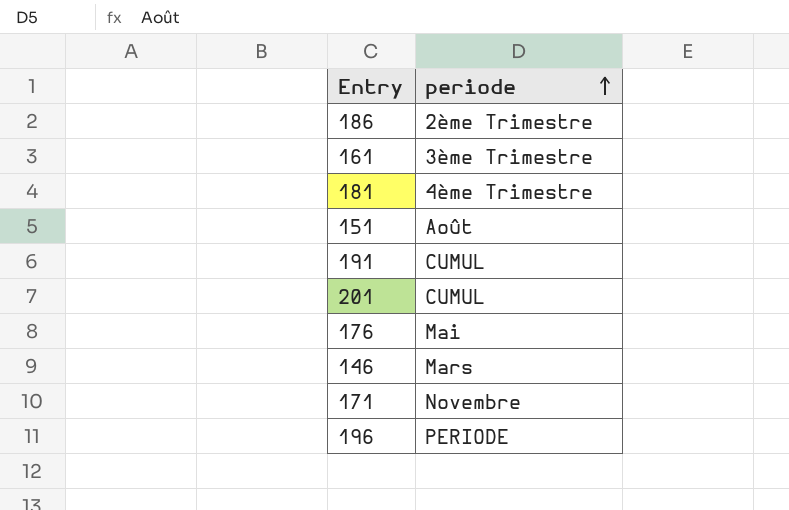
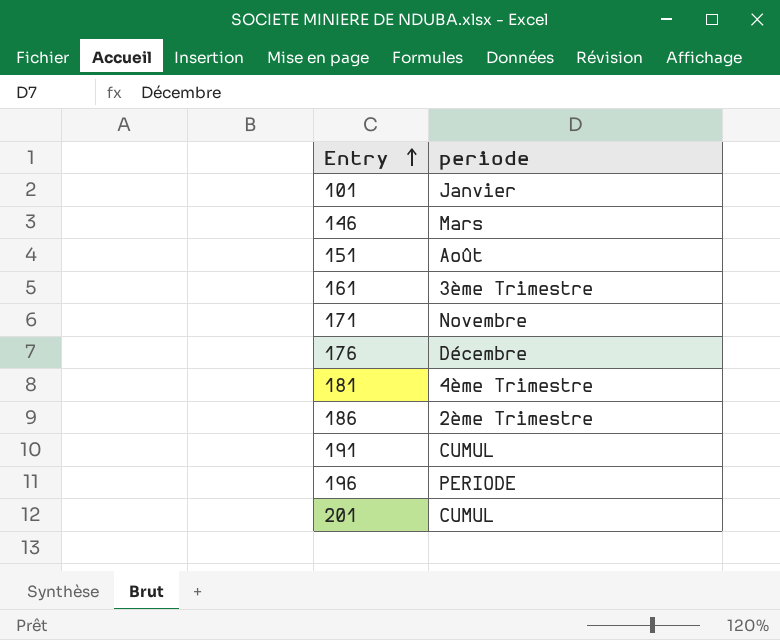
row order: periode ascending -> Entry ascending
row 101: none -> Janvier
176 | periode: Mai -> Décembre

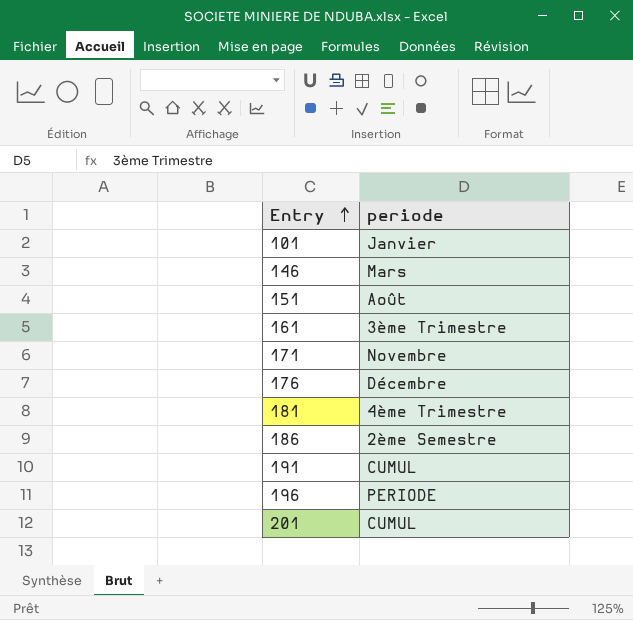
186 | periode: 2ème Trimestre -> 2ème Semestre

